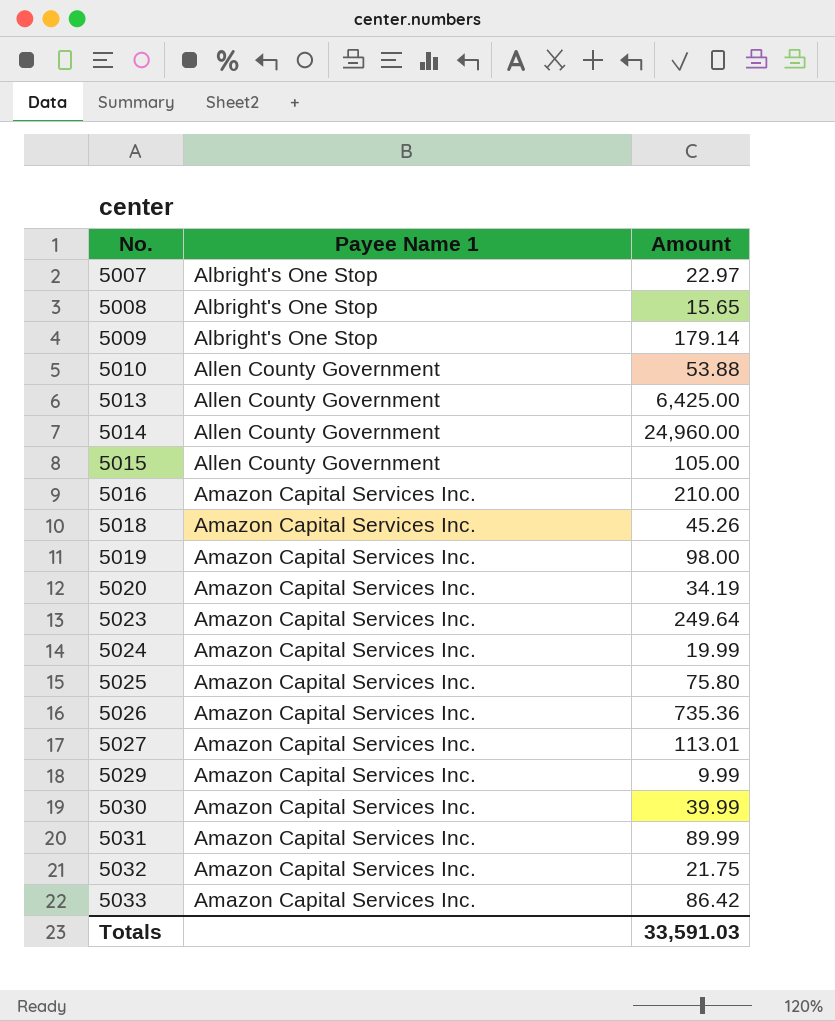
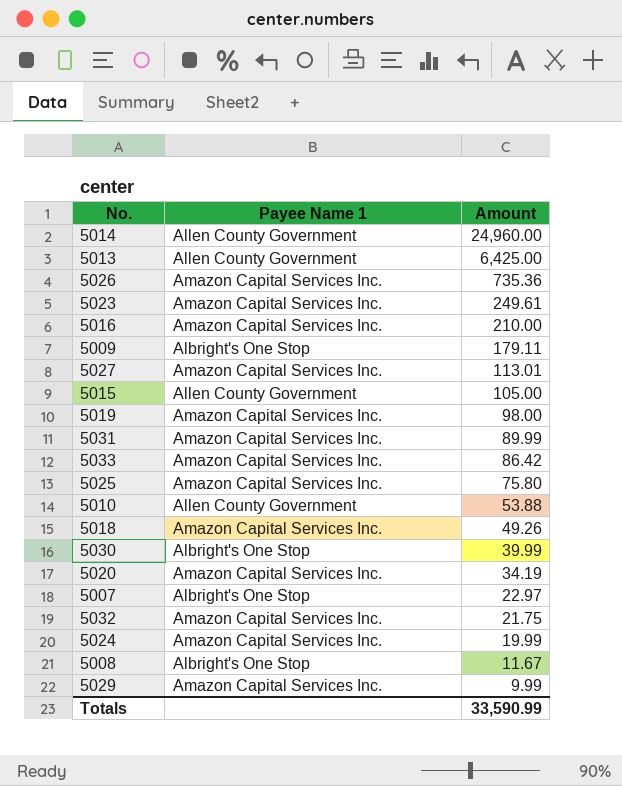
row order: No. ascending -> Amount descending
5023 | Amount: 249.64 -> 249.61
5009 | Amount: 179.14 -> 179.11
5018 | Amount: 45.26 -> 49.26
5030 | Payee Name 1: Amazon Capital Services Inc. -> Albright's One Stop
5008 | Amount: 15.65 -> 11.67
Totals | Amount: 33,591.03 -> 33,590.99

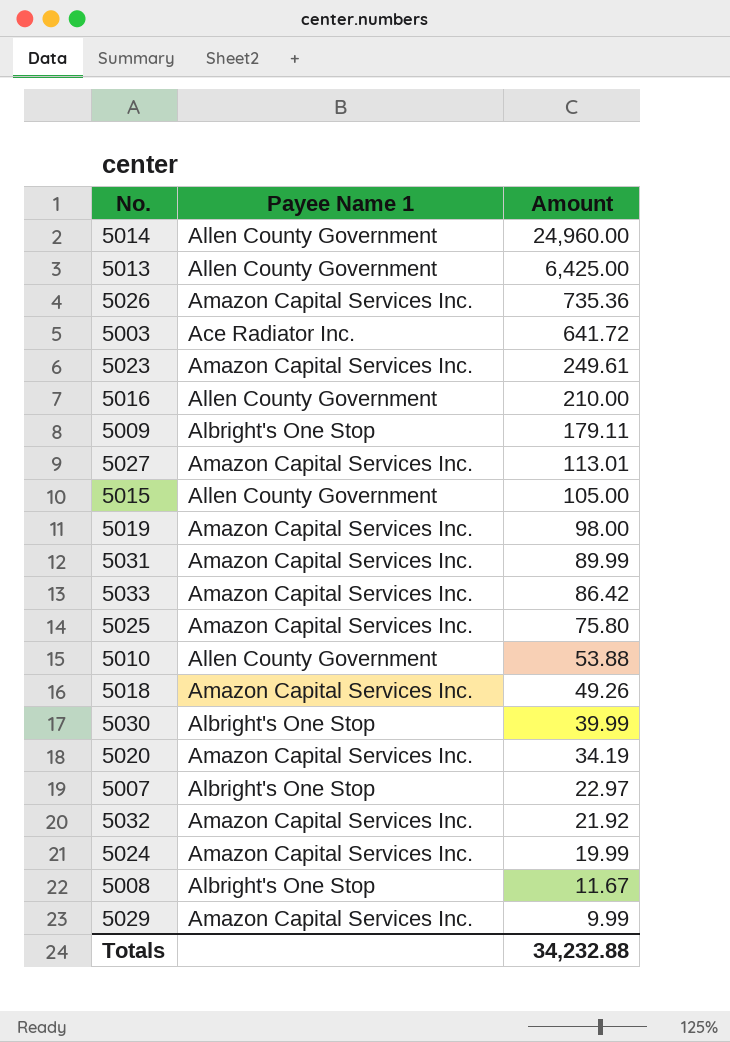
row 5003: none -> Ace Radiator Inc. | 641.72
5016 | Payee Name 1: Amazon Capital Services Inc. -> Allen County Government
5032 | Amount: 21.75 -> 21.92
Totals | Amount: 33,590.99 -> 34,232.88

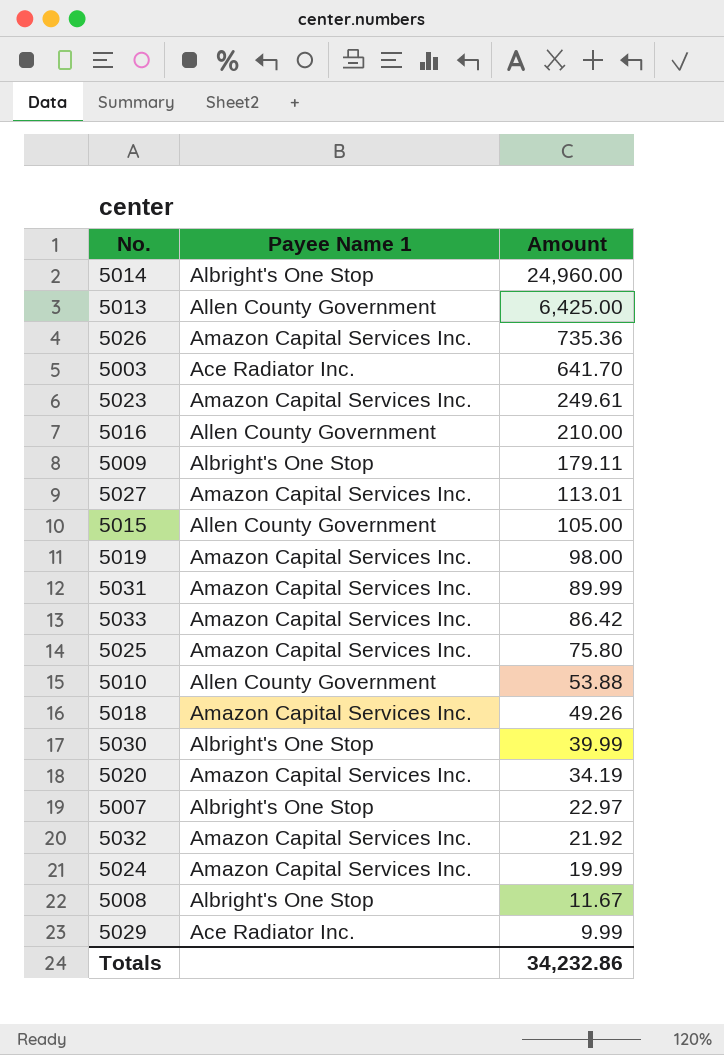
5014 | Payee Name 1: Allen County Government -> Albright's One Stop
5003 | Amount: 641.72 -> 641.70
5029 | Payee Name 1: Amazon Capital Services Inc. -> Ace Radiator Inc.
Totals | Amount: 34,232.88 -> 34,232.86

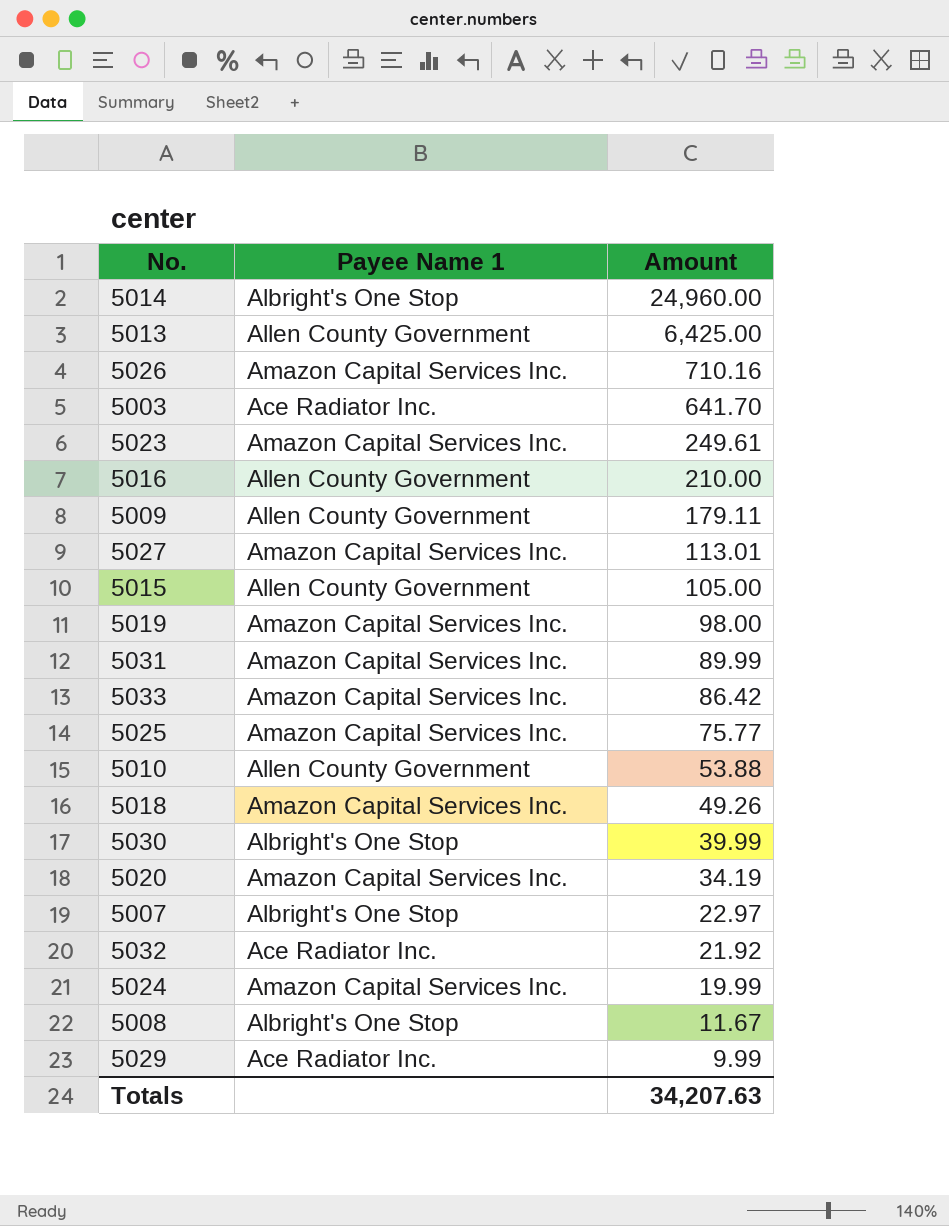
5026 | Amount: 735.36 -> 710.16
5009 | Payee Name 1: Albright's One Stop -> Allen County Government
5025 | Amount: 75.80 -> 75.77
5032 | Payee Name 1: Amazon Capital Services Inc. -> Ace Radiator Inc.
Totals | Amount: 34,232.86 -> 34,207.63

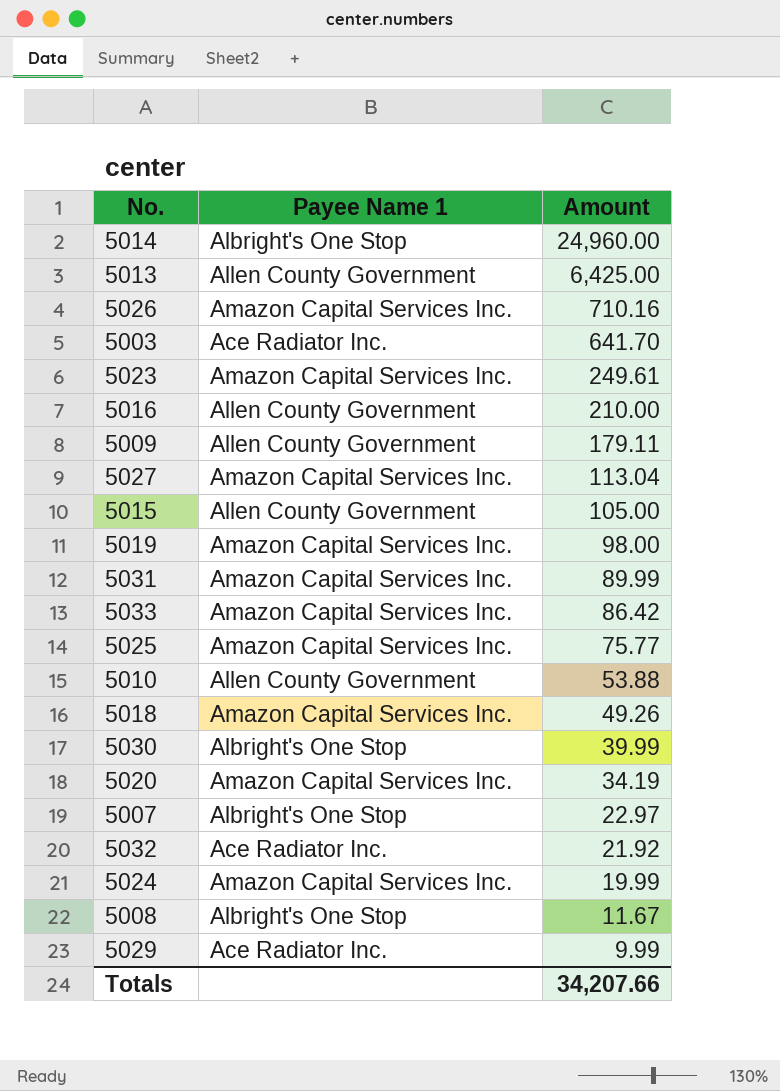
5027 | Amount: 113.01 -> 113.04
Totals | Amount: 34,207.63 -> 34,207.66

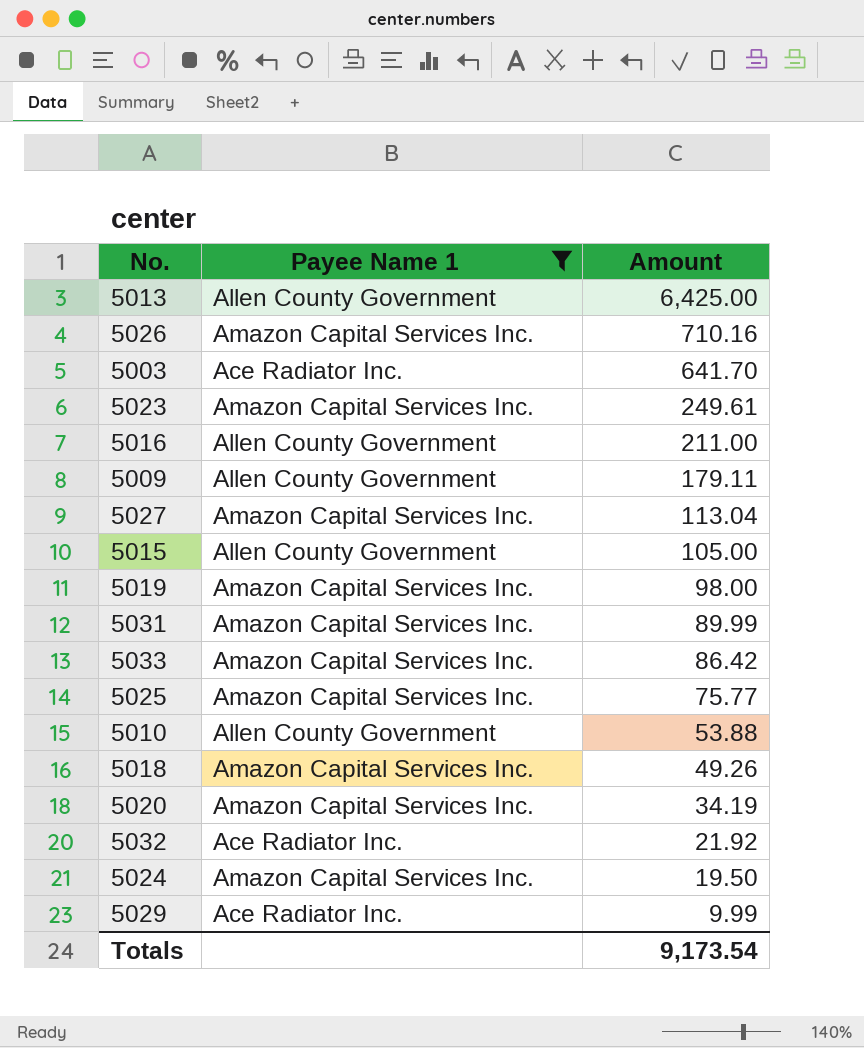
filter: none -> Payee Name 1 != Albright's One Stop
5016 | Amount: 210.00 -> 211.00
5024 | Amount: 19.99 -> 19.50
Totals | Amount: 34,207.66 -> 9,173.54

